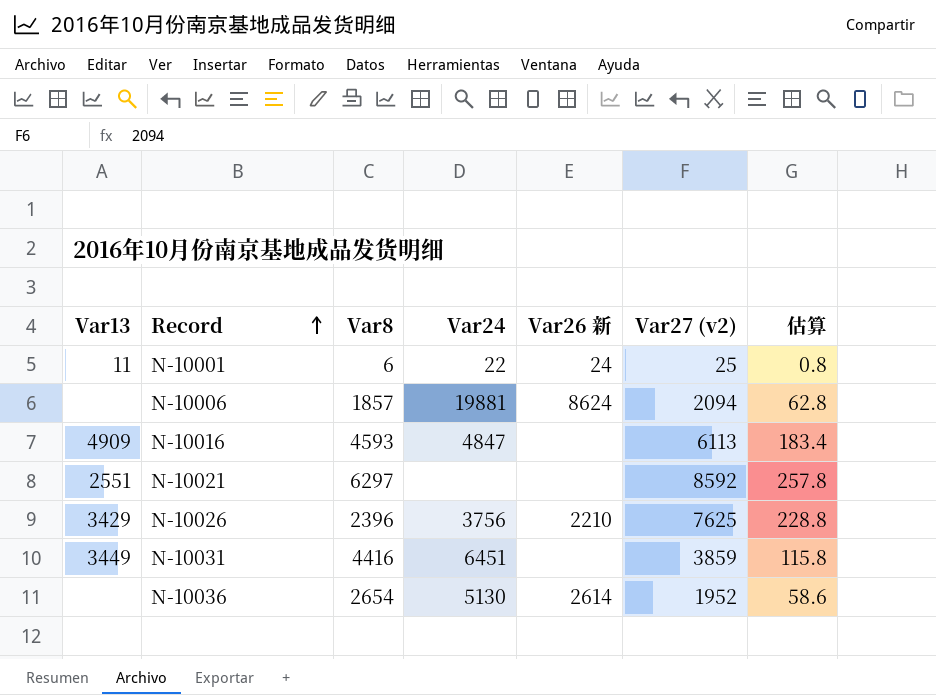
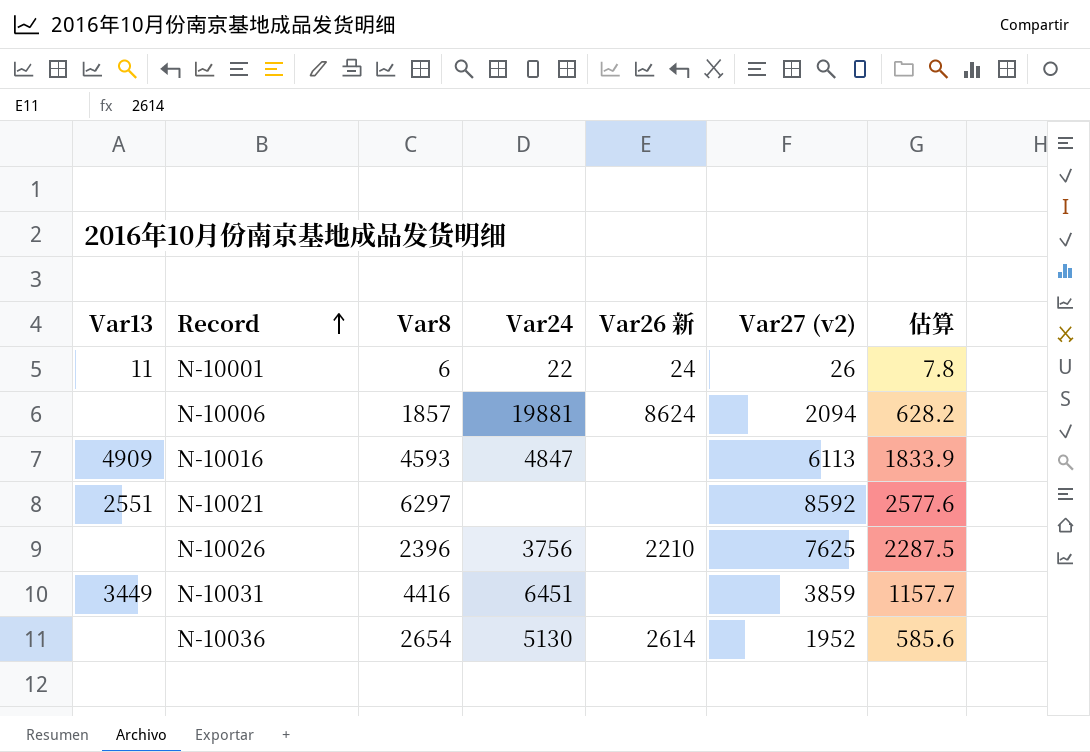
column 估算 | formula: [Var27 (v2)] * 0.03 -> [Var27 (v2)] * 0.3
N-10001 | Var27 (v2): 25 -> 26
N-10026 | Var13: 3429 -> none

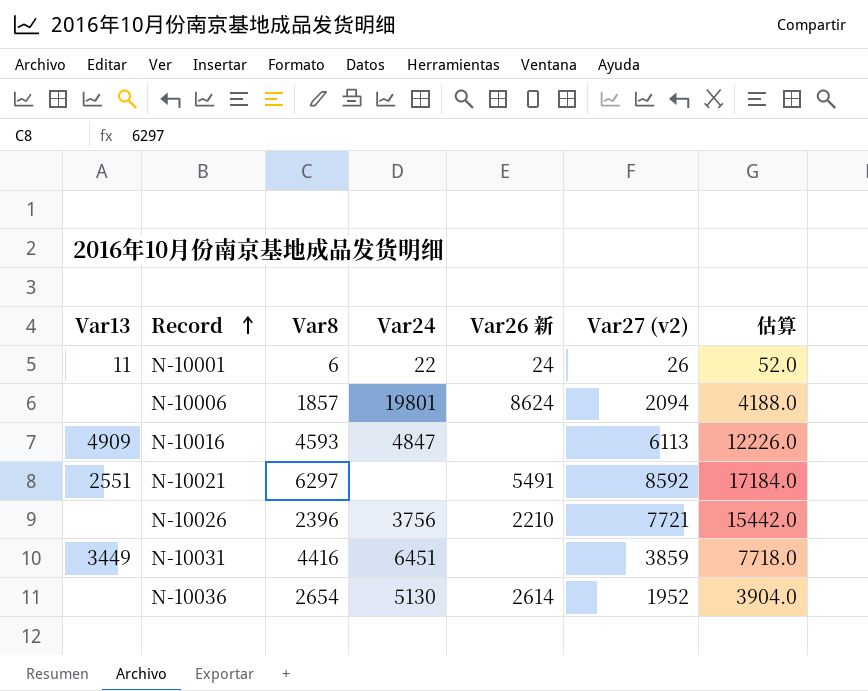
column 估算 | formula: [Var27 (v2)] * 0.3 -> [Var27 (v2)] * 2
N-10006 | Var24: 19881 -> 19801
N-10021 | Var26 新: none -> 5491
N-10026 | Var27 (v2): 7625 -> 7721

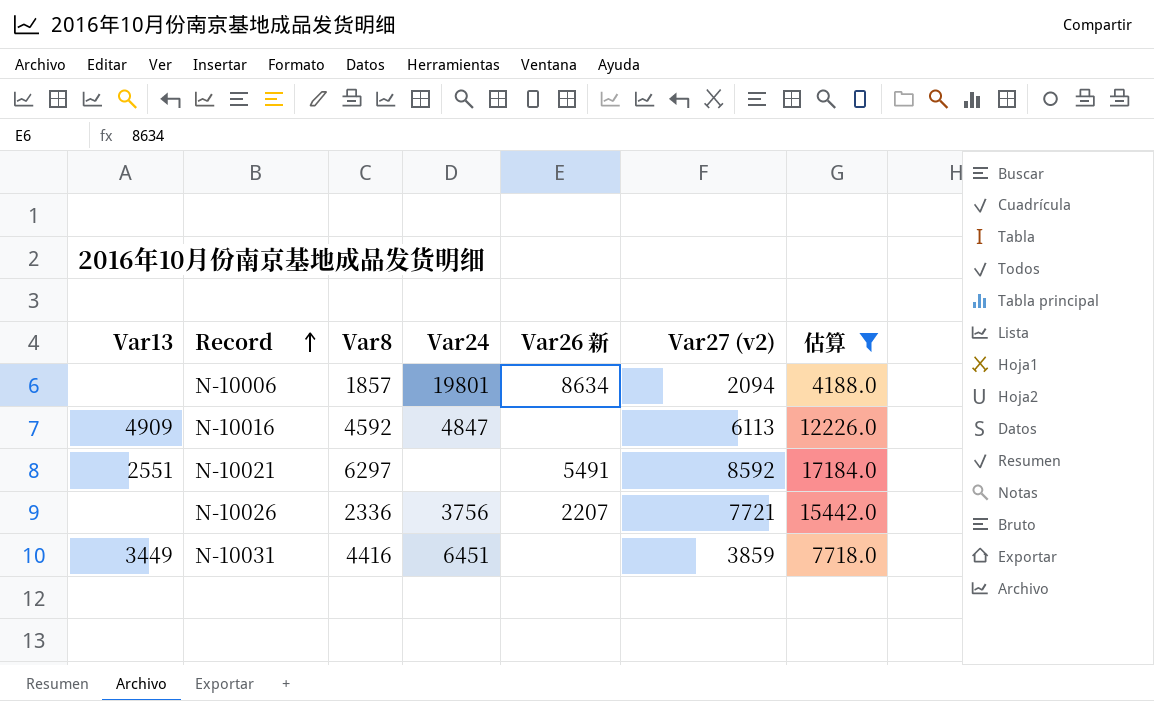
filter: none -> 估算 >= 4188.0
N-10006 | Var26 新: 8624 -> 8634
N-10016 | Var8: 4593 -> 4592
N-10026 | Var8: 2396 -> 2336
N-10026 | Var26 新: 2210 -> 2207

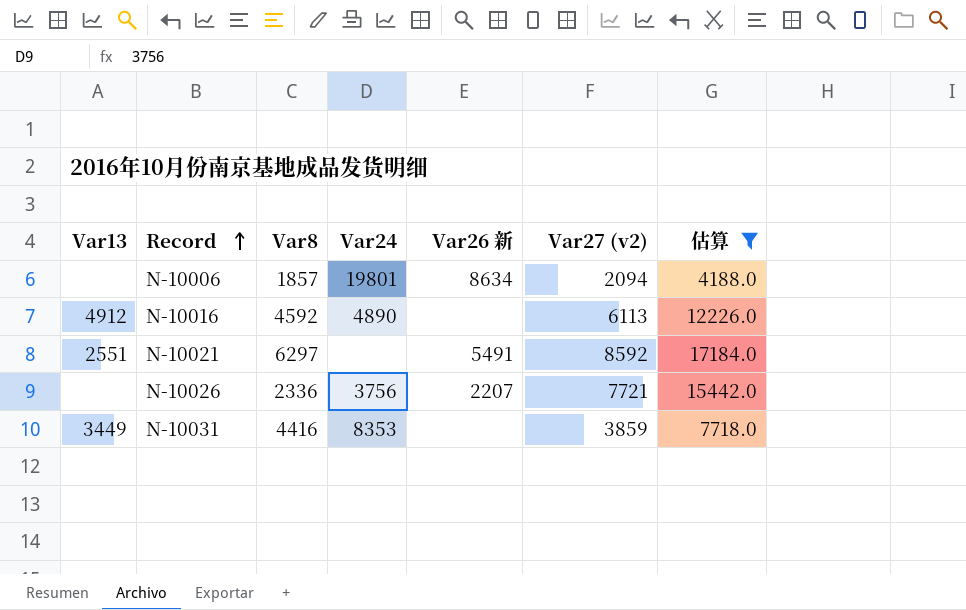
N-10016 | Var13: 4909 -> 4912
N-10016 | Var24: 4847 -> 4890
N-10031 | Var24: 6451 -> 8353

